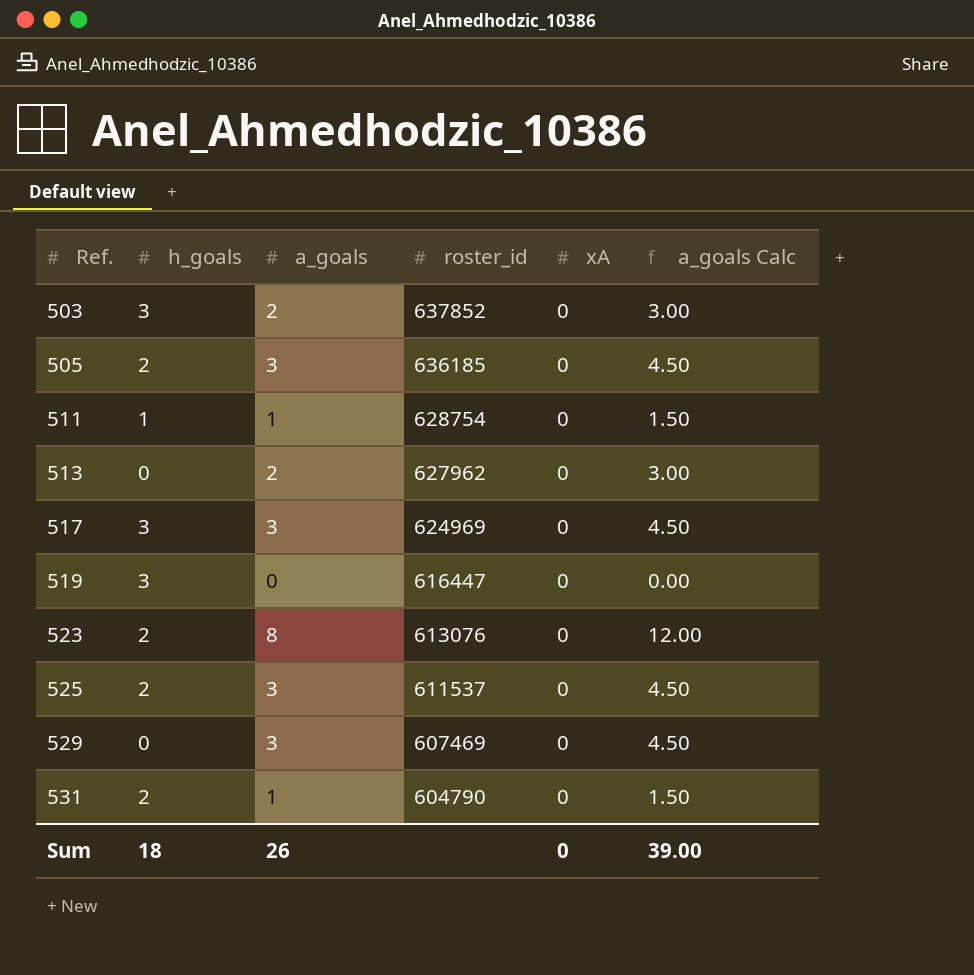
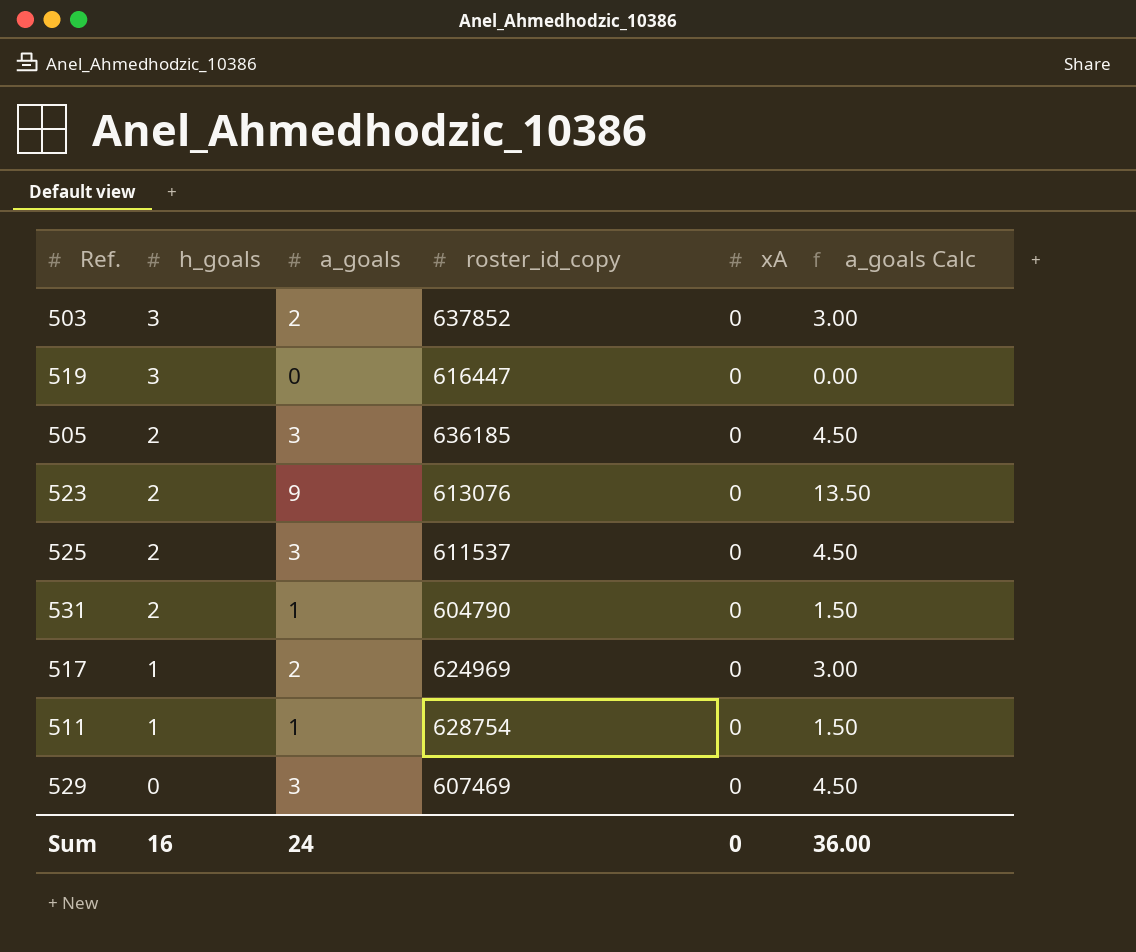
row order: Ref. ascending -> h_goals descending
column name: roster_id -> roster_id_copy
row 513: 0 | 2 | 627962 | 0 | 3.00 -> none
523 | a_goals: 8 -> 9
523 | a_goals Calc: 12.00 -> 13.50
517 | h_goals: 3 -> 1
517 | a_goals: 3 -> 2
517 | a_goals Calc: 4.50 -> 3.00
Sum | h_goals: 18 -> 16
Sum | a_goals: 26 -> 24
Sum | a_goals Calc: 39.00 -> 36.00

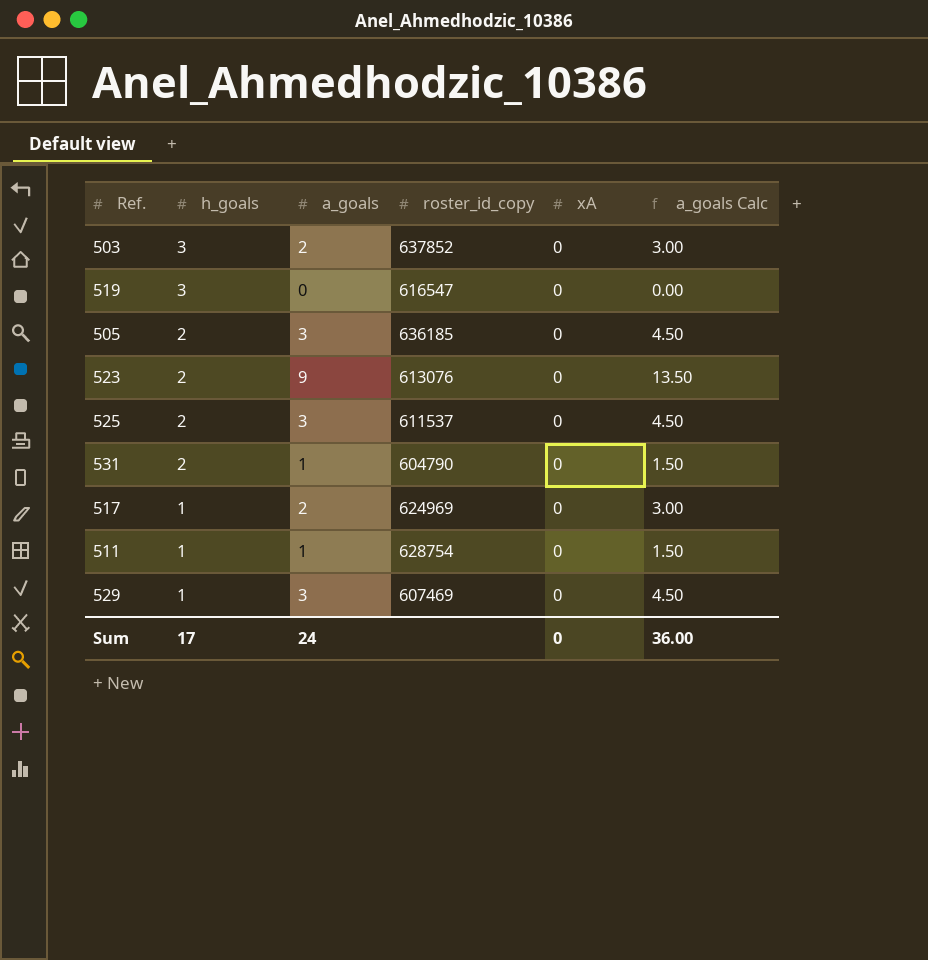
519 | roster_id_copy: 616447 -> 616547
529 | h_goals: 0 -> 1
Sum | h_goals: 16 -> 17

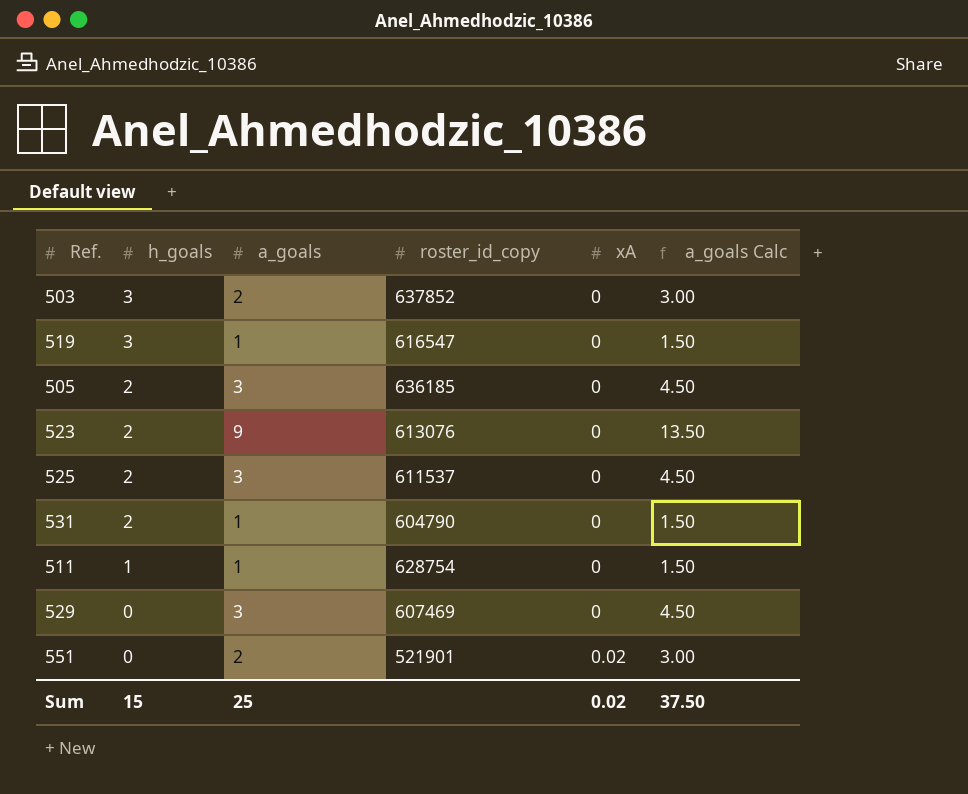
row 517: 1 | 2 | 624969 | 0 | 3.00 -> none
519 | a_goals: 0 -> 1
519 | a_goals Calc: 0.00 -> 1.50
529 | h_goals: 1 -> 0
row 551: none -> 0 | 2 | 521901 | 0.02 | 3.00
Sum | h_goals: 17 -> 15
Sum | a_goals: 24 -> 25
Sum | xA: 0 -> 0.02
Sum | a_goals Calc: 36.00 -> 37.50

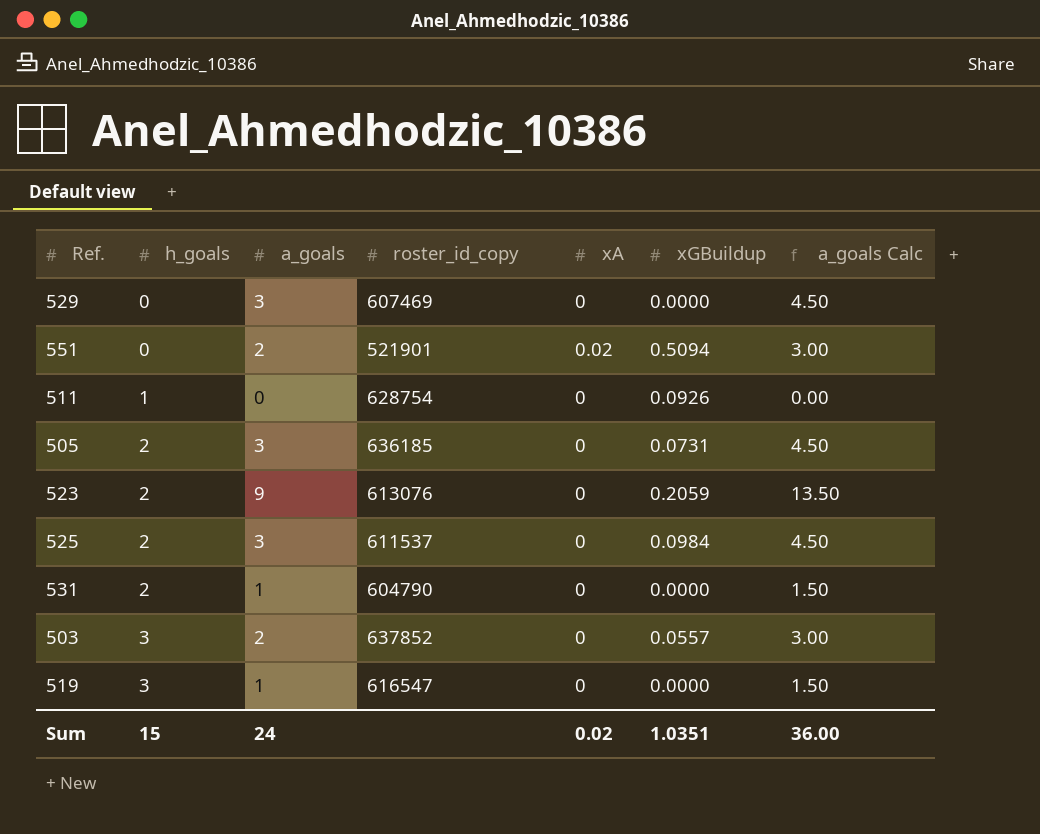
row order: h_goals descending -> h_goals ascending
column xGBuildup | position: none -> 6
511 | a_goals: 1 -> 0
511 | a_goals Calc: 1.50 -> 0.00
Sum | a_goals: 25 -> 24
Sum | a_goals Calc: 37.50 -> 36.00

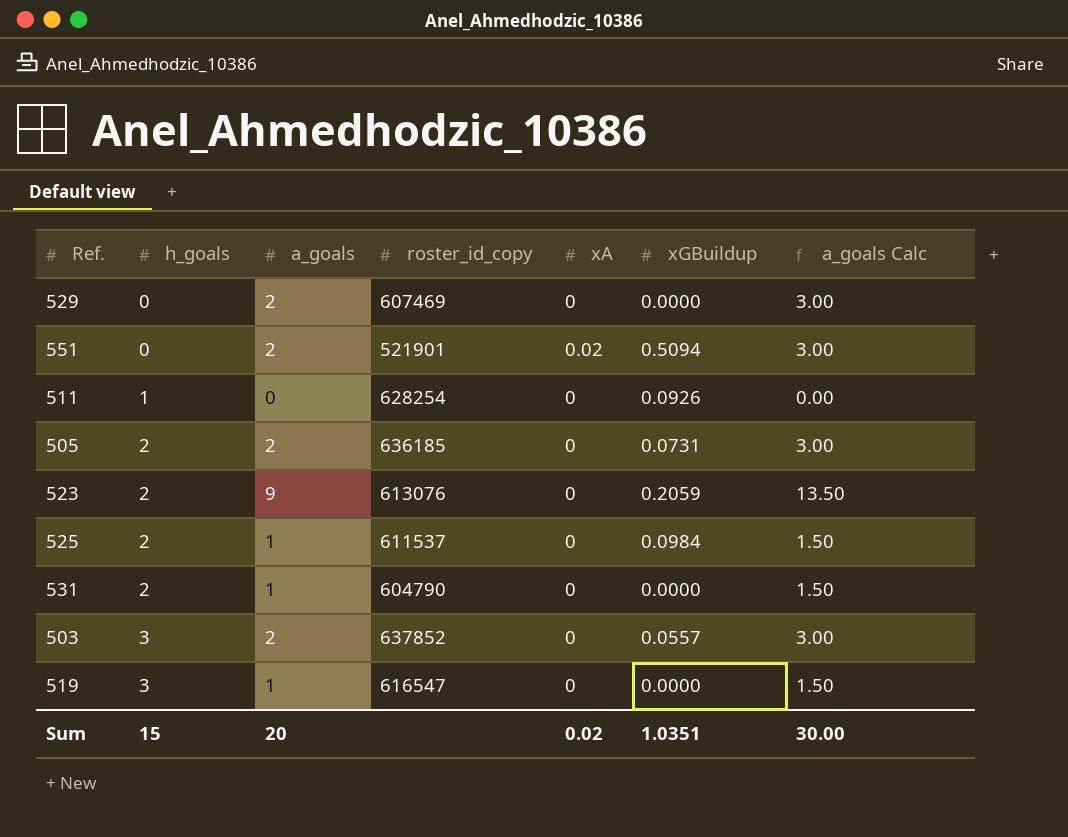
529 | a_goals: 3 -> 2
529 | a_goals Calc: 4.50 -> 3.00
511 | roster_id_copy: 628754 -> 628254
505 | a_goals: 3 -> 2
505 | a_goals Calc: 4.50 -> 3.00
525 | a_goals: 3 -> 1
525 | a_goals Calc: 4.50 -> 1.50
Sum | a_goals: 24 -> 20
Sum | a_goals Calc: 36.00 -> 30.00

